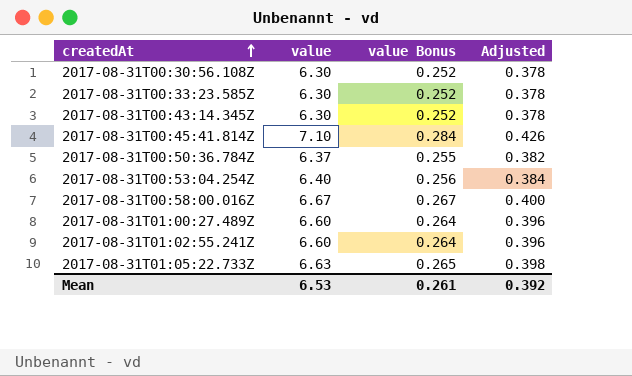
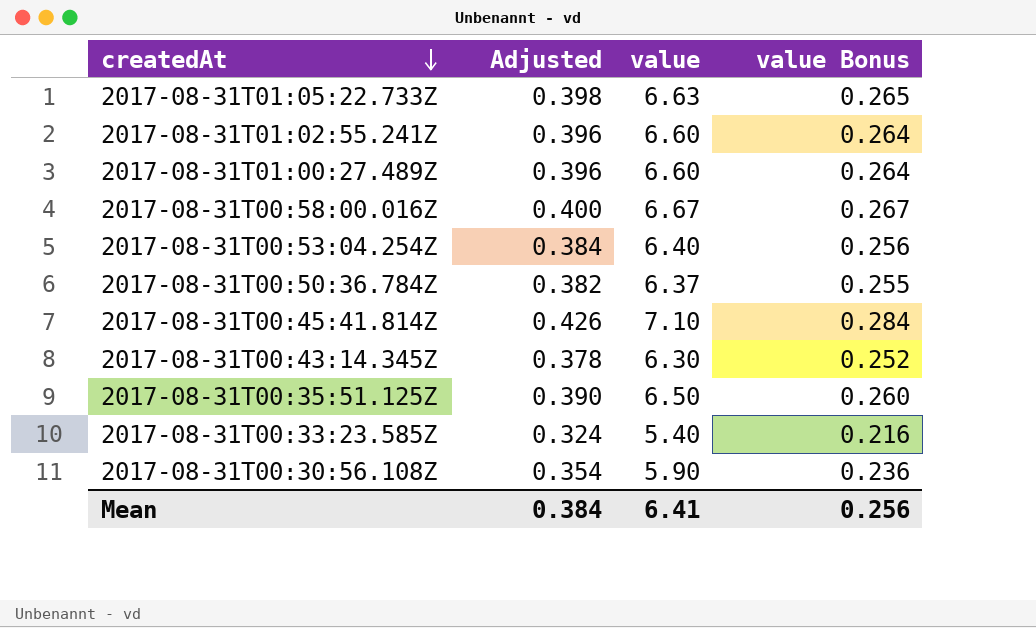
row order: createdAt ascending -> createdAt descending
column Adjusted | position: 4 -> 2
row 2017-08-31T00:35:51.125Z: none -> 0.390 | 6.50 | 0.260
2017-08-31T00:33:23.585Z | Adjusted: 0.378 -> 0.324
2017-08-31T00:33:23.585Z | value: 6.30 -> 5.40
2017-08-31T00:33:23.585Z | value Bonus: 0.252 -> 0.216
2017-08-31T00:30:56.108Z | Adjusted: 0.378 -> 0.354
2017-08-31T00:30:56.108Z | value: 6.30 -> 5.90
2017-08-31T00:30:56.108Z | value Bonus: 0.252 -> 0.236
Mean | Adjusted: 0.392 -> 0.384
Mean | value: 6.53 -> 6.41
Mean | value Bonus: 0.261 -> 0.256

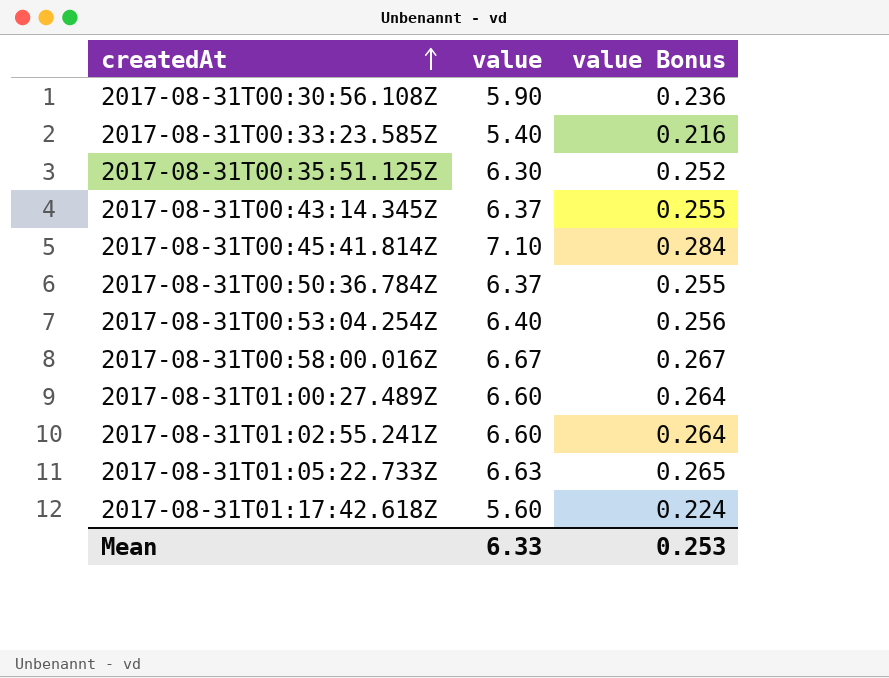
row order: createdAt descending -> createdAt ascending
column Adjusted | formula: [value] * 0.06 -> none
2017-08-31T00:35:51.125Z | value: 6.50 -> 6.30
2017-08-31T00:35:51.125Z | value Bonus: 0.260 -> 0.252
2017-08-31T00:43:14.345Z | value: 6.30 -> 6.37
2017-08-31T00:43:14.345Z | value Bonus: 0.252 -> 0.255
row 2017-08-31T01:17:42.618Z: none -> 5.60 | 0.224
Mean | value: 6.41 -> 6.33
Mean | value Bonus: 0.256 -> 0.253

